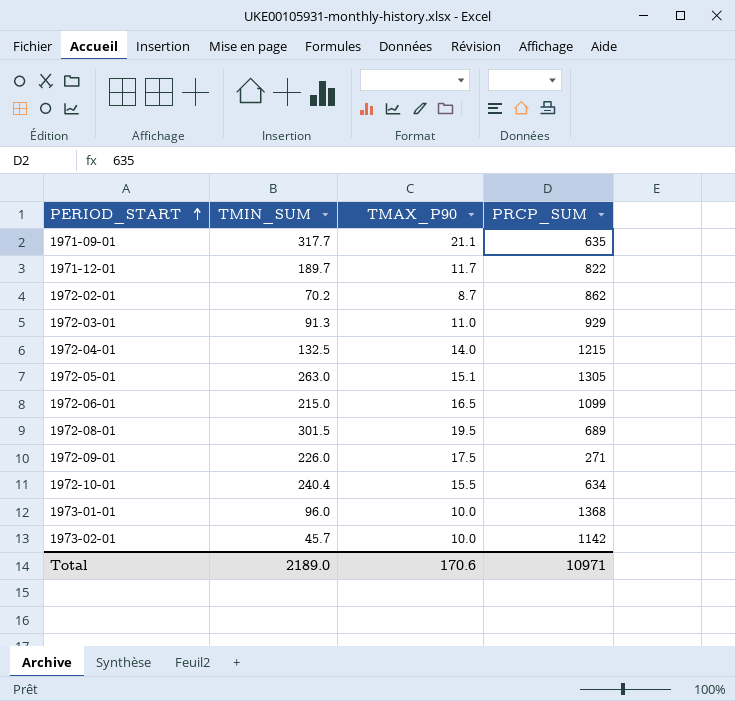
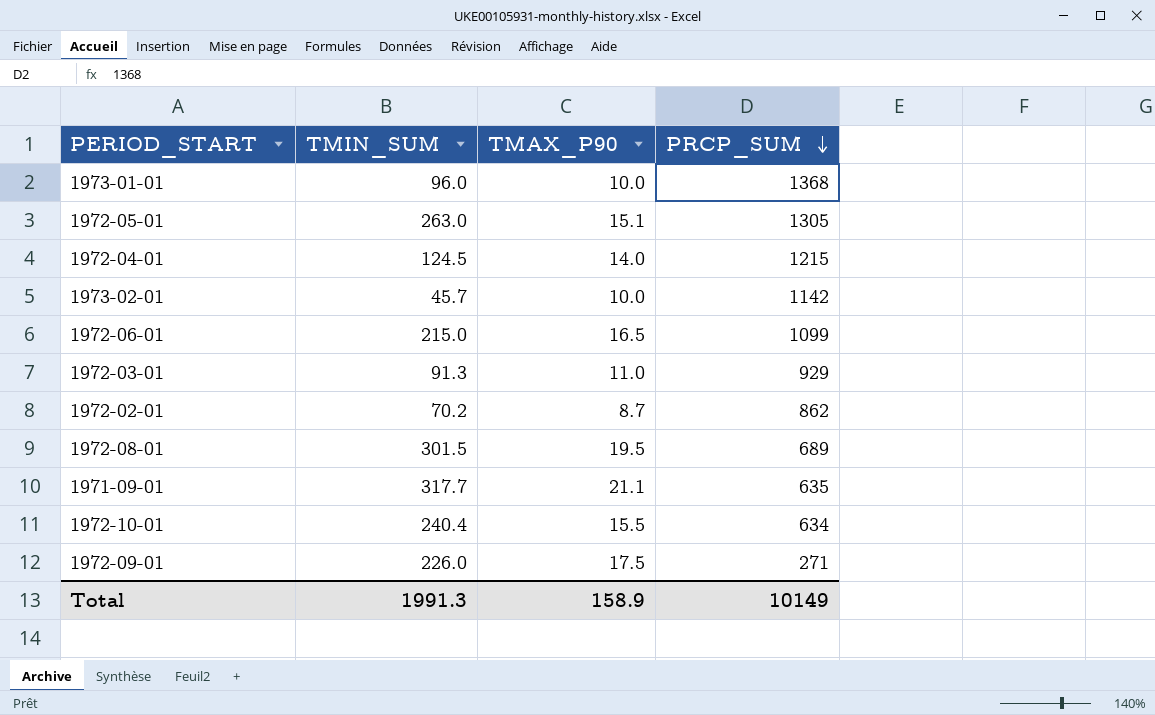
row order: PERIOD_START ascending -> PRCP_SUM descending
row 1971-12-01: 189.7 | 11.7 | 822 -> none
1972-04-01 | TMIN_SUM: 132.5 -> 124.5
Total | TMIN_SUM: 2189.0 -> 1991.3
Total | TMAX_P90: 170.6 -> 158.9
Total | PRCP_SUM: 10971 -> 10149

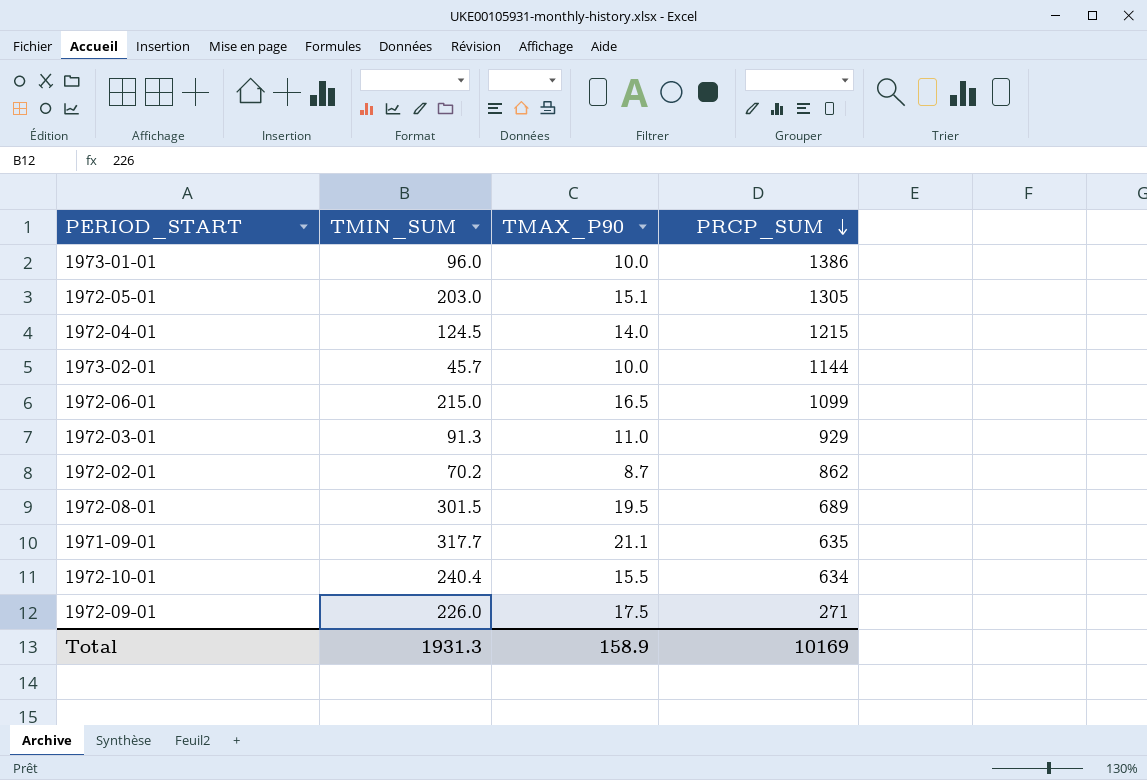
1973-01-01 | PRCP_SUM: 1368 -> 1386
1972-05-01 | TMIN_SUM: 263.0 -> 203.0
1973-02-01 | PRCP_SUM: 1142 -> 1144
Total | TMIN_SUM: 1991.3 -> 1931.3
Total | PRCP_SUM: 10149 -> 10169

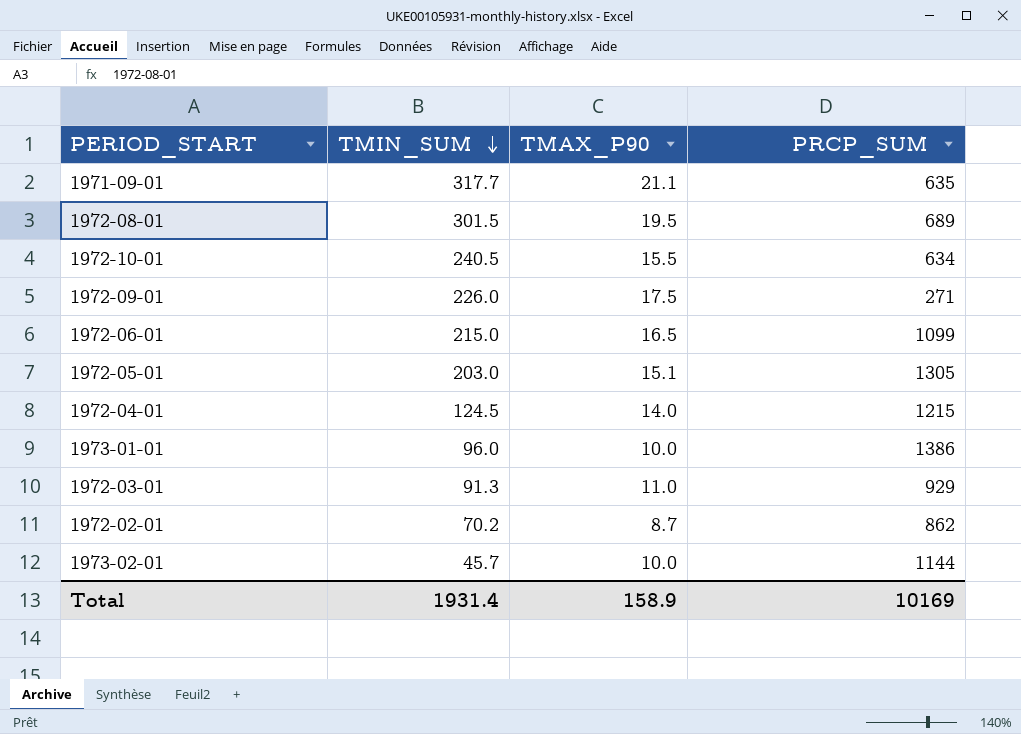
row order: PRCP_SUM descending -> TMIN_SUM descending
1972-10-01 | TMIN_SUM: 240.4 -> 240.5
Total | TMIN_SUM: 1931.3 -> 1931.4

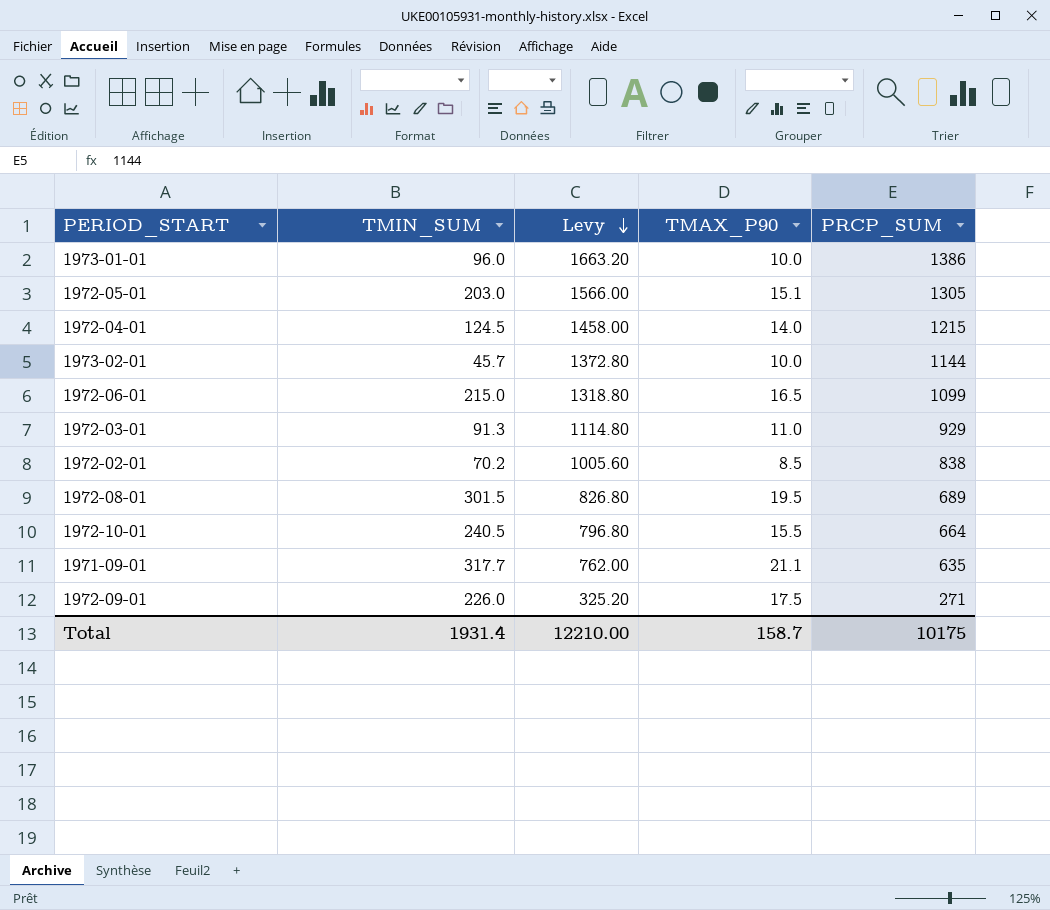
row order: TMIN_SUM descending -> Levy descending
column Levy | formula: none -> [PRCP_SUM] * 1.2
1972-02-01 | TMAX_P90: 8.7 -> 8.5
1972-02-01 | PRCP_SUM: 862 -> 838
1972-10-01 | PRCP_SUM: 634 -> 664
Total | TMAX_P90: 158.9 -> 158.7
Total | PRCP_SUM: 10169 -> 10175

